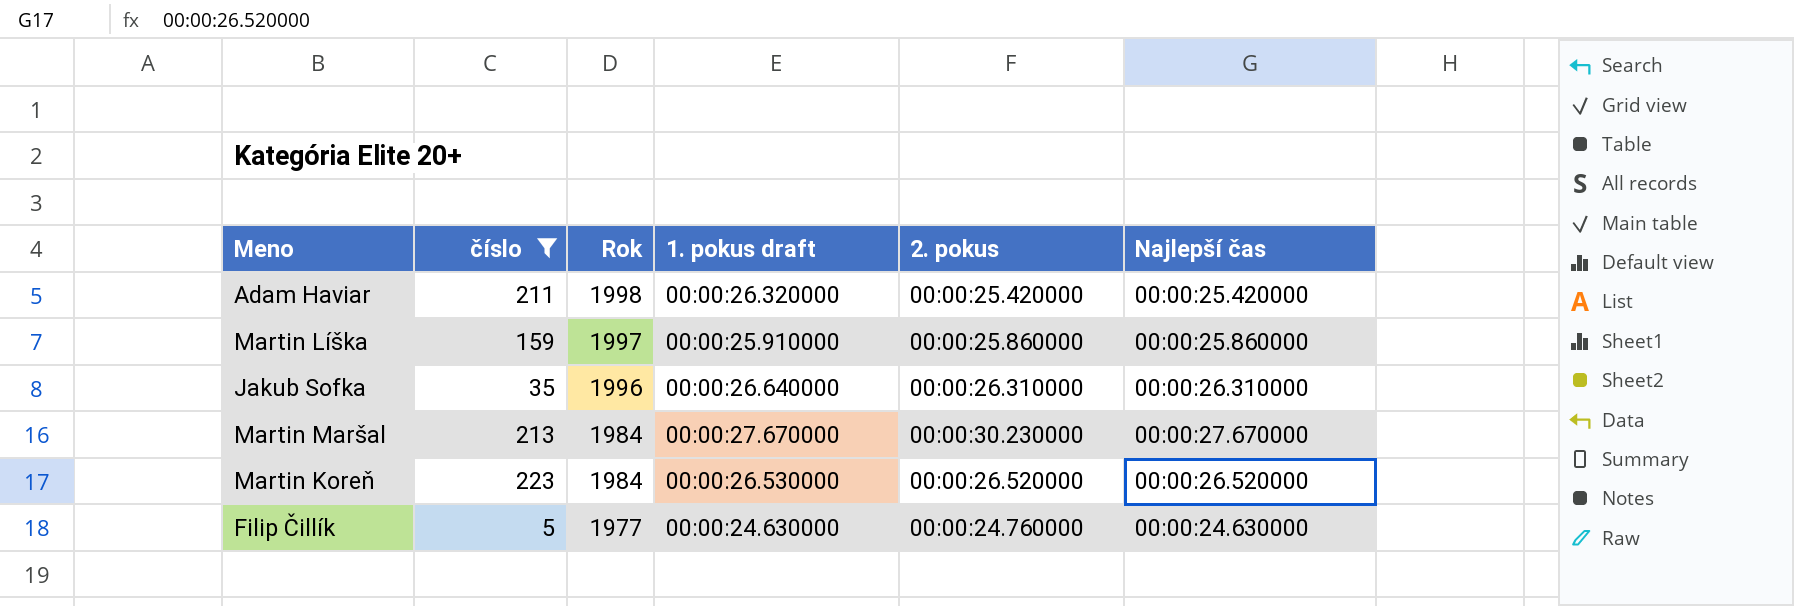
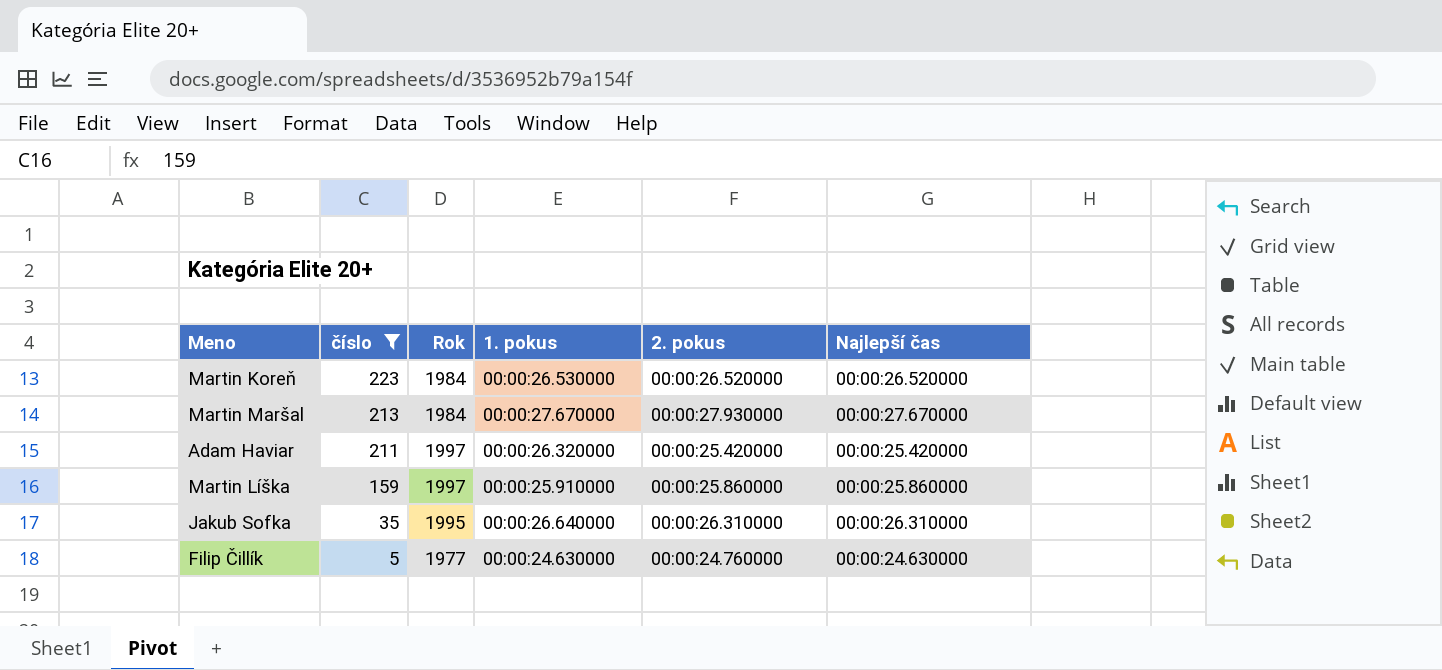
row order: Rok descending -> číslo descending
column name: 1. pokus draft -> 1. pokus
Martin Maršal | 2. pokus: 00:00:30.230000 -> 00:00:27.930000
Adam Haviar | Rok: 1998 -> 1997
Jakub Sofka | Rok: 1996 -> 1995

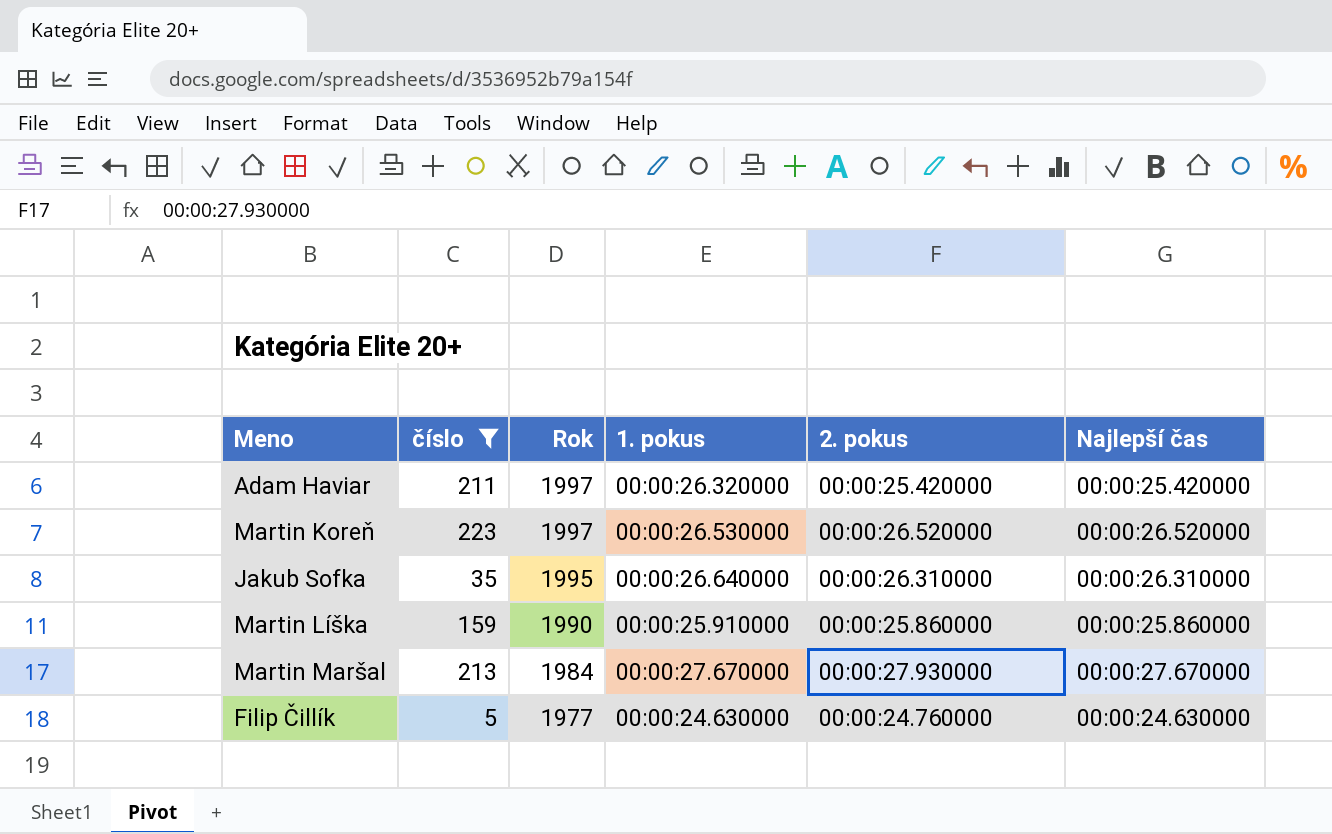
row order: číslo descending -> Rok descending
Martin Koreň | Rok: 1984 -> 1997
Martin Líška | Rok: 1997 -> 1990

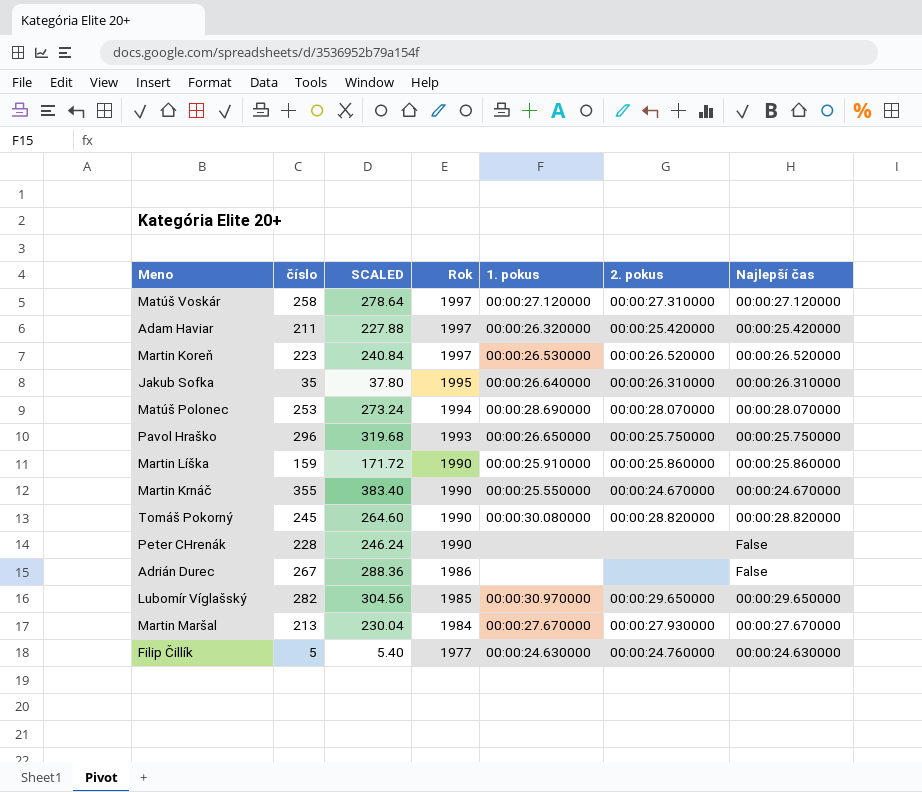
filter: číslo <= 223 -> none
column SCALED | formula: none -> [číslo] * 1.08

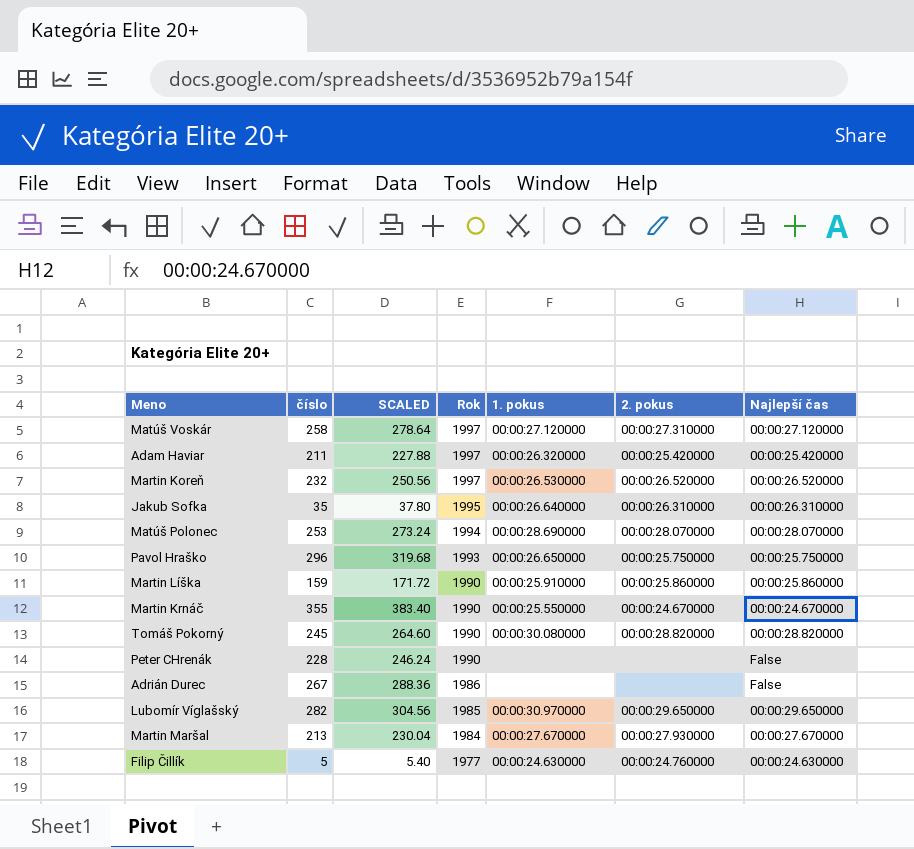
Martin Koreň | číslo: 223 -> 232
Martin Koreň | SCALED: 240.84 -> 250.56

